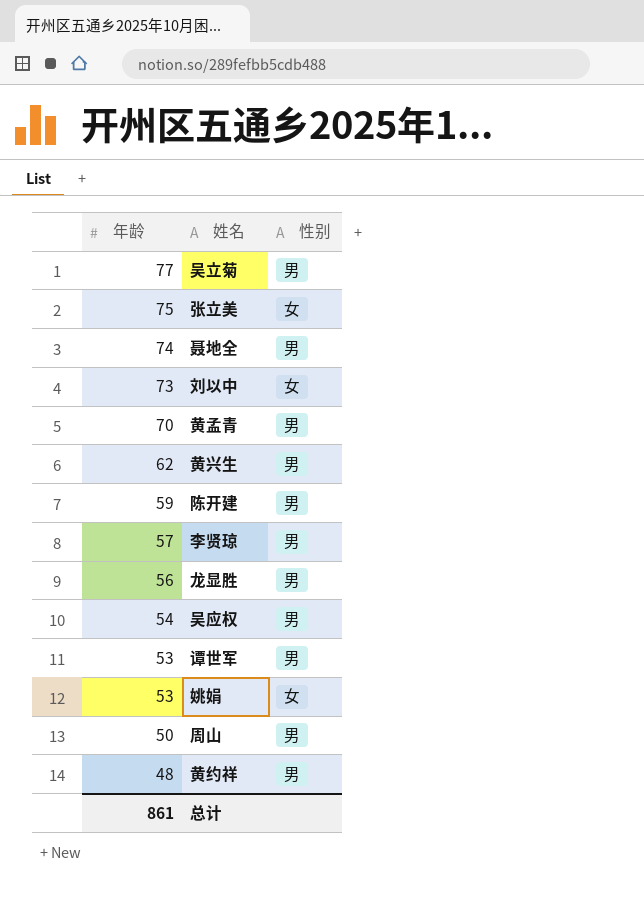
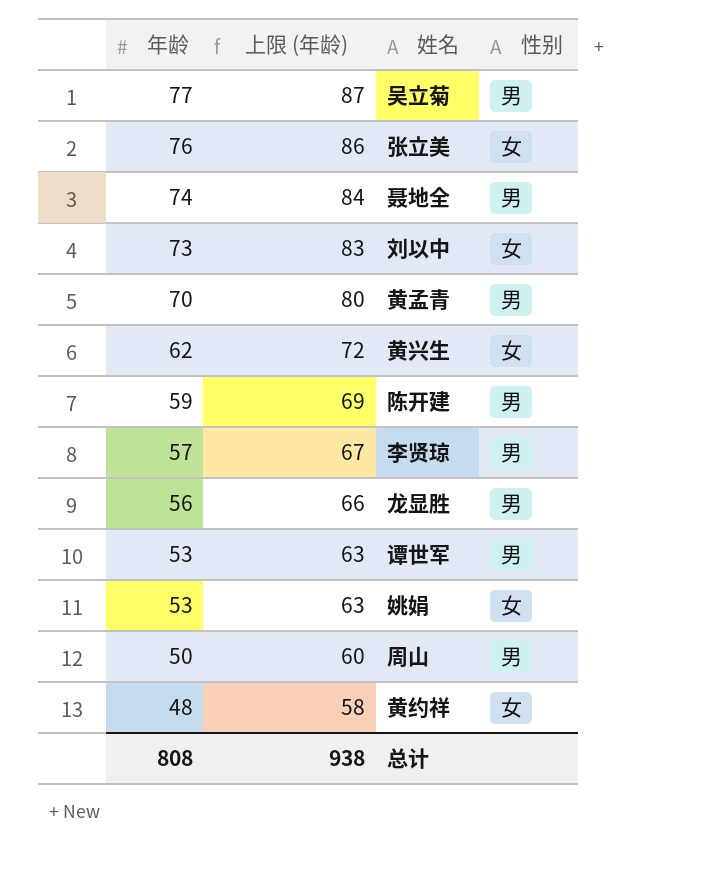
column 上限 (年龄) | formula: none -> [年龄] + 10
row 吴应权: 54 | 男 -> none
张立美 | 年龄: 75 -> 76
黄兴生 | 性别: 男 -> 女
黄约祥 | 性别: 男 -> 女
总计 | 年龄: 861 -> 808

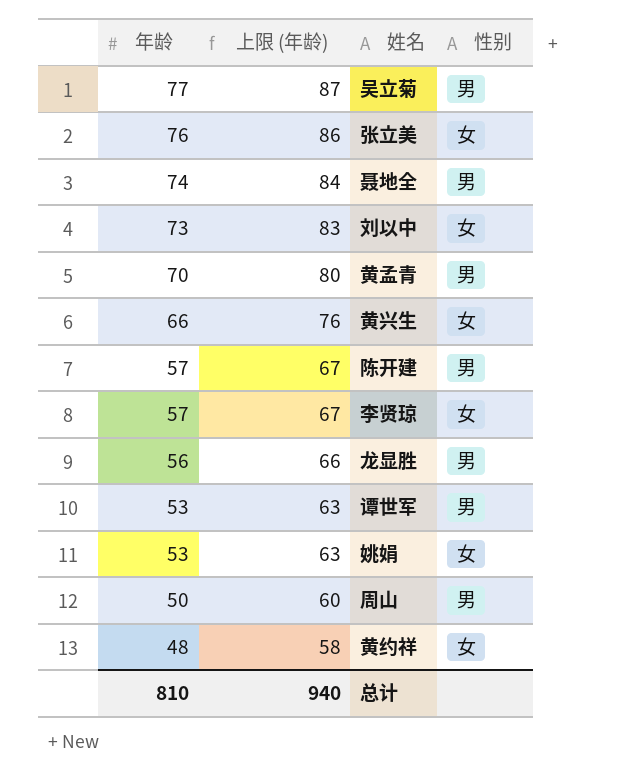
黄兴生 | 年龄: 62 -> 66
黄兴生 | 上限 (年龄): 72 -> 76
陈开建 | 年龄: 59 -> 57
陈开建 | 上限 (年龄): 69 -> 67
李贤琼 | 性别: 男 -> 女
总计 | 年龄: 808 -> 810
总计 | 上限 (年龄): 938 -> 940

